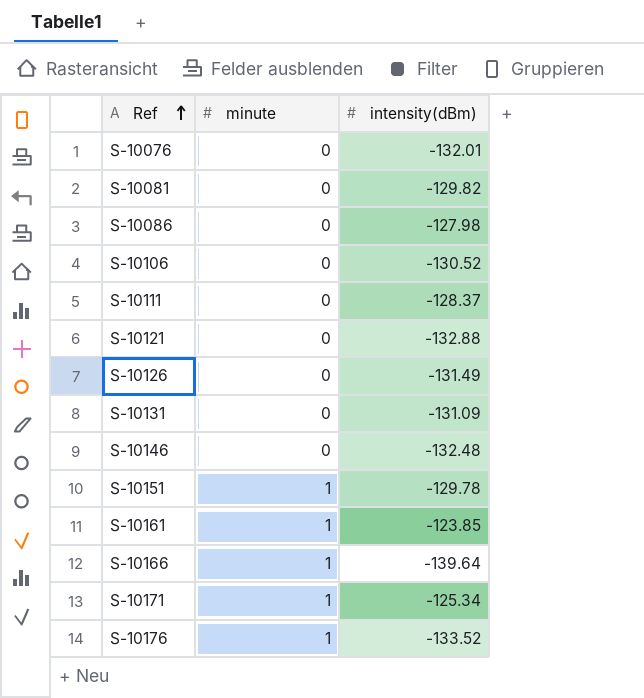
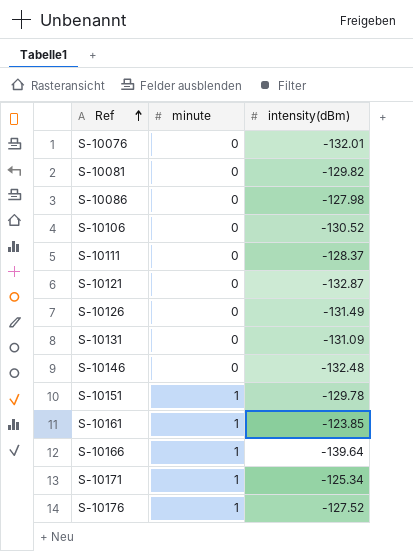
S-10121 | intensity(dBm): -132.88 -> -132.87
S-10176 | intensity(dBm): -133.52 -> -127.52

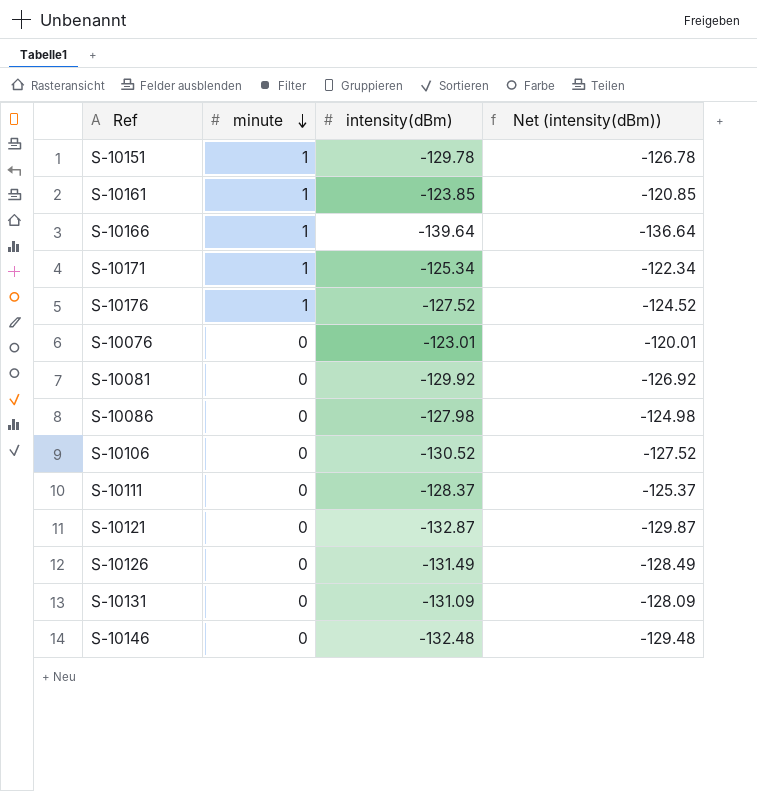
row order: Ref ascending -> minute descending
column Net (intensity(dBm)) | formula: none -> [intensity(dBm)] + 3
S-10076 | intensity(dBm): -132.01 -> -123.01
S-10081 | intensity(dBm): -129.82 -> -129.92

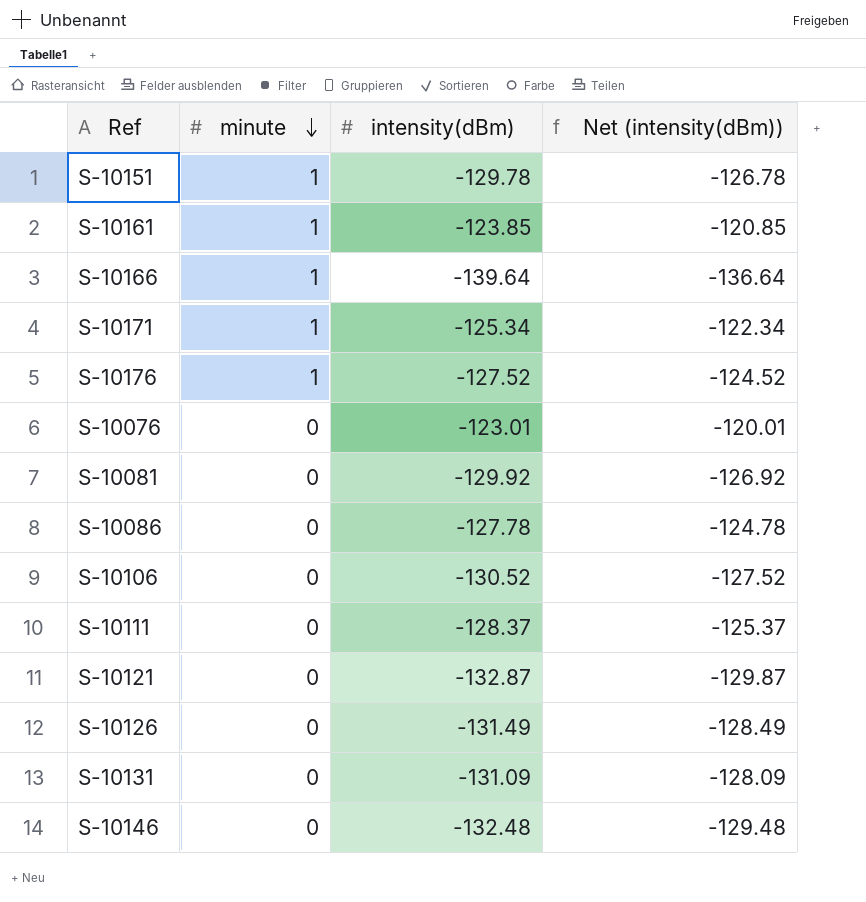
S-10086 | intensity(dBm): -127.98 -> -127.78
S-10086 | Net (intensity(dBm)): -124.98 -> -124.78

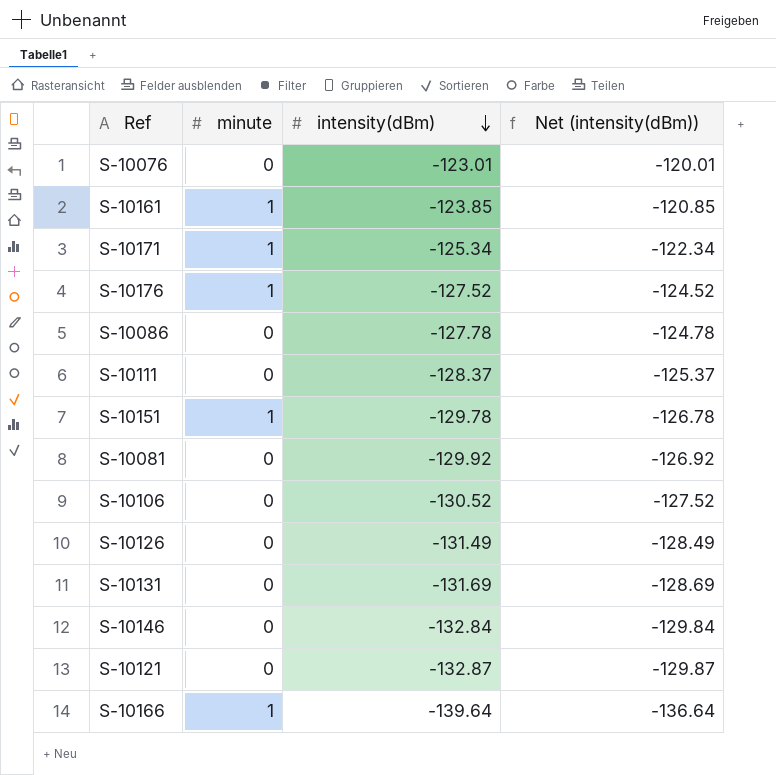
row order: minute descending -> intensity(dBm) descending
S-10131 | intensity(dBm): -131.09 -> -131.69
S-10131 | Net (intensity(dBm)): -128.09 -> -128.69
S-10146 | intensity(dBm): -132.48 -> -132.84
S-10146 | Net (intensity(dBm)): -129.48 -> -129.84

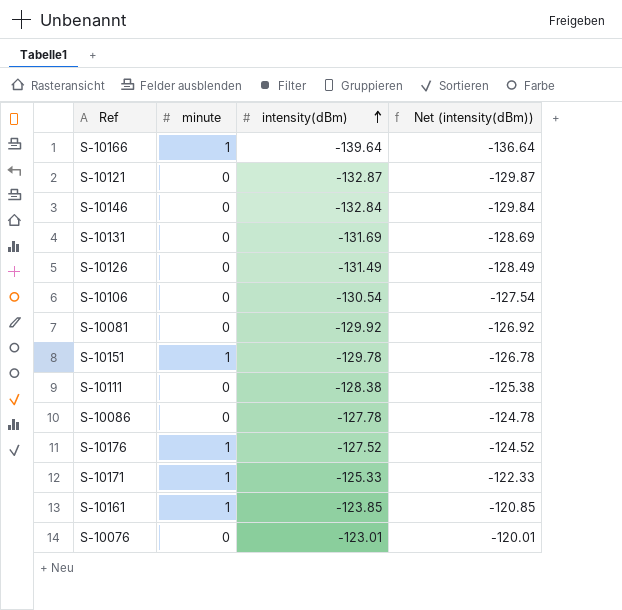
row order: intensity(dBm) descending -> intensity(dBm) ascending
S-10106 | intensity(dBm): -130.52 -> -130.54
S-10106 | Net (intensity(dBm)): -127.52 -> -127.54
S-10111 | intensity(dBm): -128.37 -> -128.38
S-10111 | Net (intensity(dBm)): -125.37 -> -125.38
S-10171 | intensity(dBm): -125.34 -> -125.33
S-10171 | Net (intensity(dBm)): -122.34 -> -122.33

